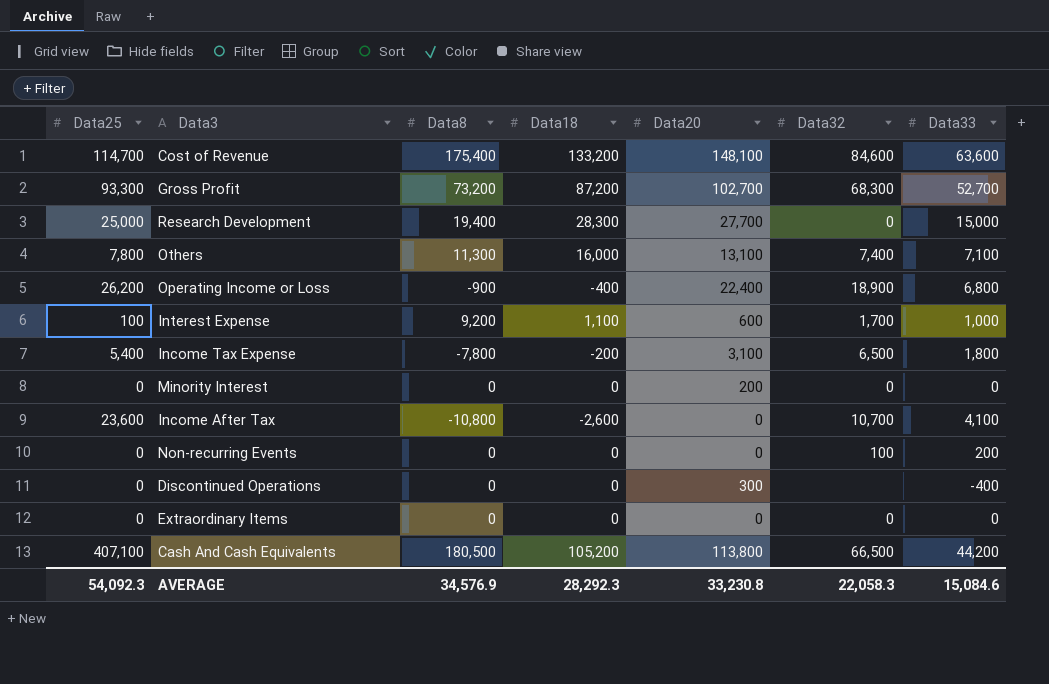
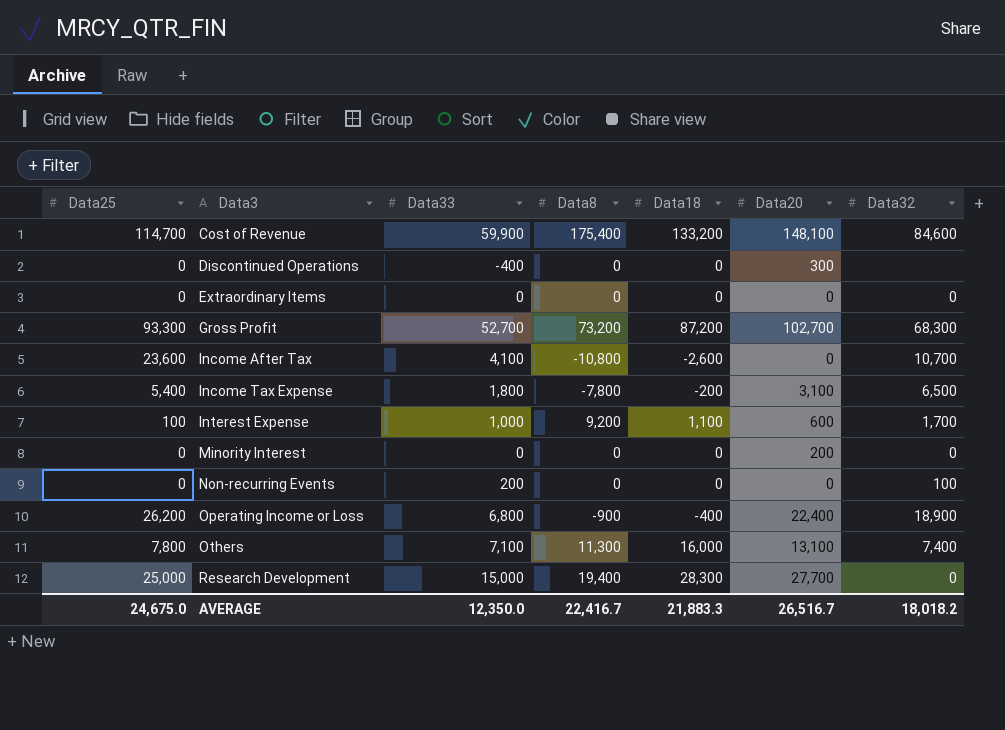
row order: none -> Data3 ascending
column Data33 | position: 7 -> 3
row Cash And Cash Equivalents: 407,100 | 180,500 | 105,200 | 113,800 | 66,500 | 44,200 -> none
Cost of Revenue | Data33: 63,600 -> 59,900
AVERAGE | Data25: 54,092.3 -> 24,675.0
AVERAGE | Data33: 15,084.6 -> 12,350.0
AVERAGE | Data8: 34,576.9 -> 22,416.7
AVERAGE | Data18: 28,292.3 -> 21,883.3
AVERAGE | Data20: 33,230.8 -> 26,516.7
AVERAGE | Data32: 22,058.3 -> 18,018.2

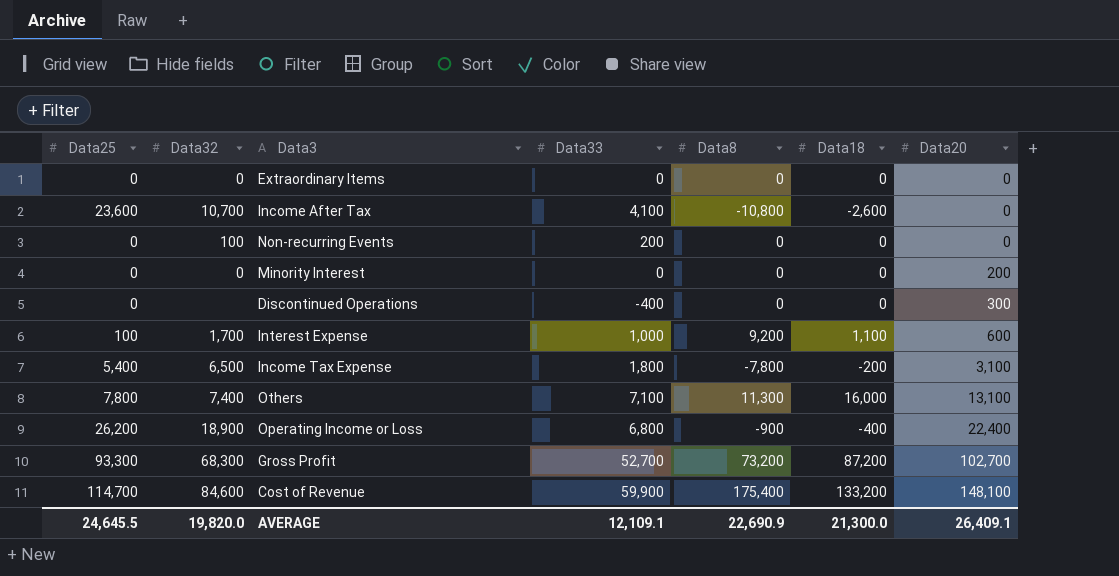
row order: Data3 ascending -> Data20 ascending
column Data32 | position: 7 -> 2
row Research Development: 25,000 | 15,000 | 19,400 | 28,300 | 27,700 | 0 -> none
AVERAGE | Data25: 24,675.0 -> 24,645.5
AVERAGE | Data32: 18,018.2 -> 19,820.0
AVERAGE | Data33: 12,350.0 -> 12,109.1
AVERAGE | Data8: 22,416.7 -> 22,690.9
AVERAGE | Data18: 21,883.3 -> 21,300.0
AVERAGE | Data20: 26,516.7 -> 26,409.1

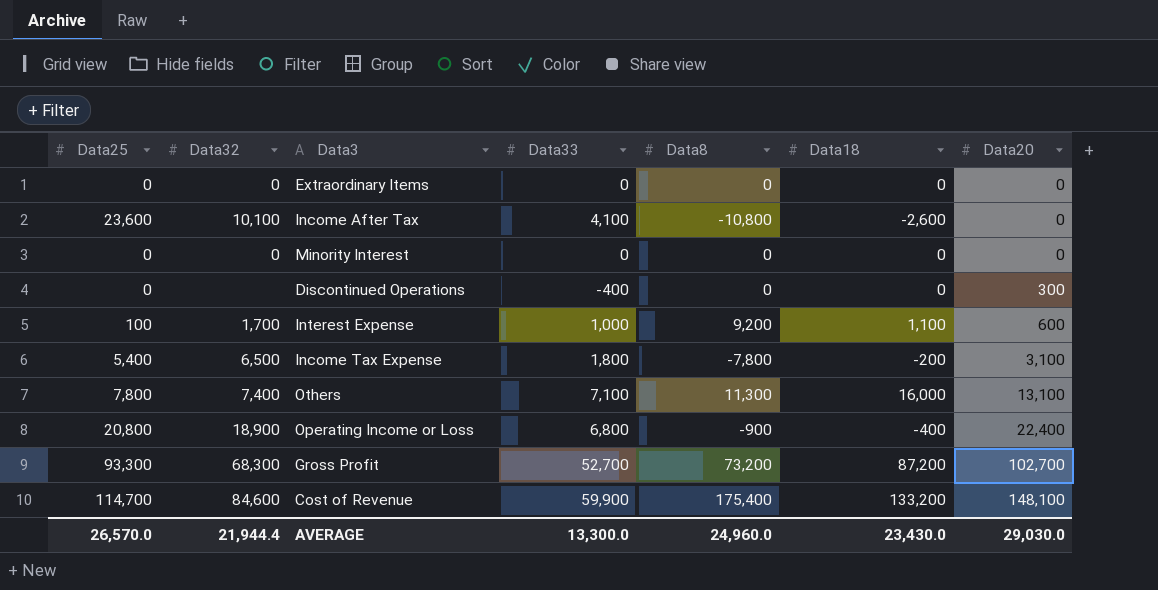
row Non-recurring Events: 0 | 100 | 200 | 0 | 0 | 0 -> none
Income After Tax | Data32: 10,700 -> 10,100
Minority Interest | Data20: 200 -> 0
Operating Income or Loss | Data25: 26,200 -> 20,800
AVERAGE | Data25: 24,645.5 -> 26,570.0
AVERAGE | Data32: 19,820.0 -> 21,944.4
AVERAGE | Data33: 12,109.1 -> 13,300.0
AVERAGE | Data8: 22,690.9 -> 24,960.0
AVERAGE | Data18: 21,300.0 -> 23,430.0
AVERAGE | Data20: 26,409.1 -> 29,030.0

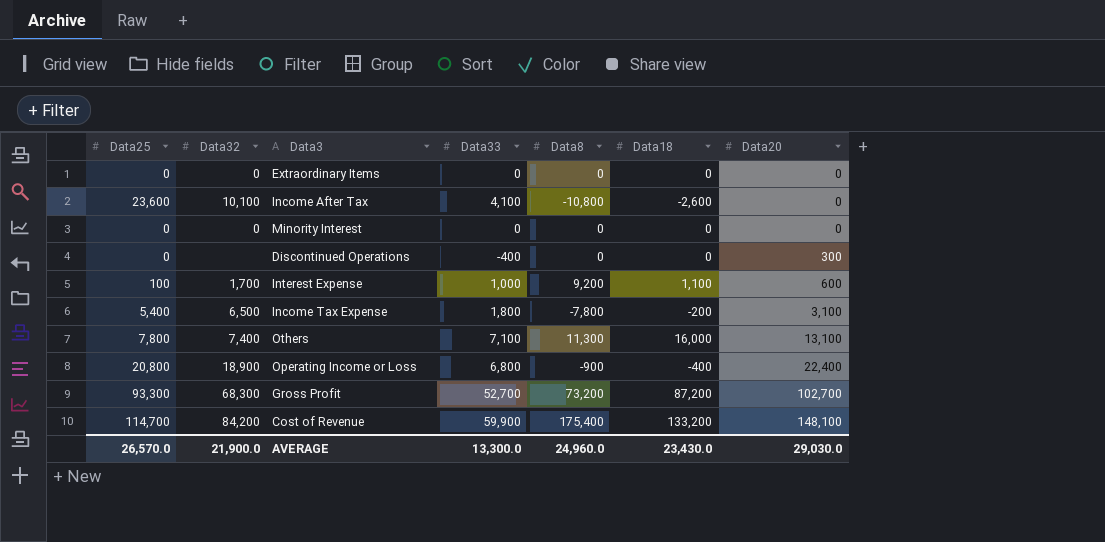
Cost of Revenue | Data32: 84,600 -> 84,200
AVERAGE | Data32: 21,944.4 -> 21,900.0

